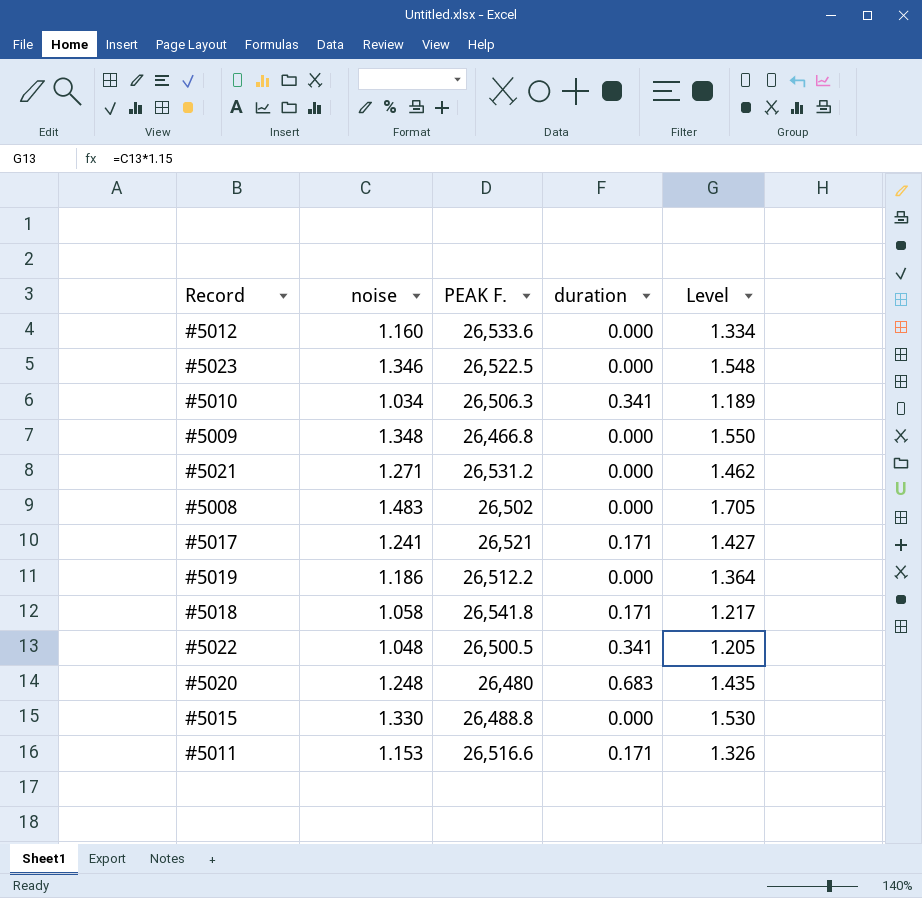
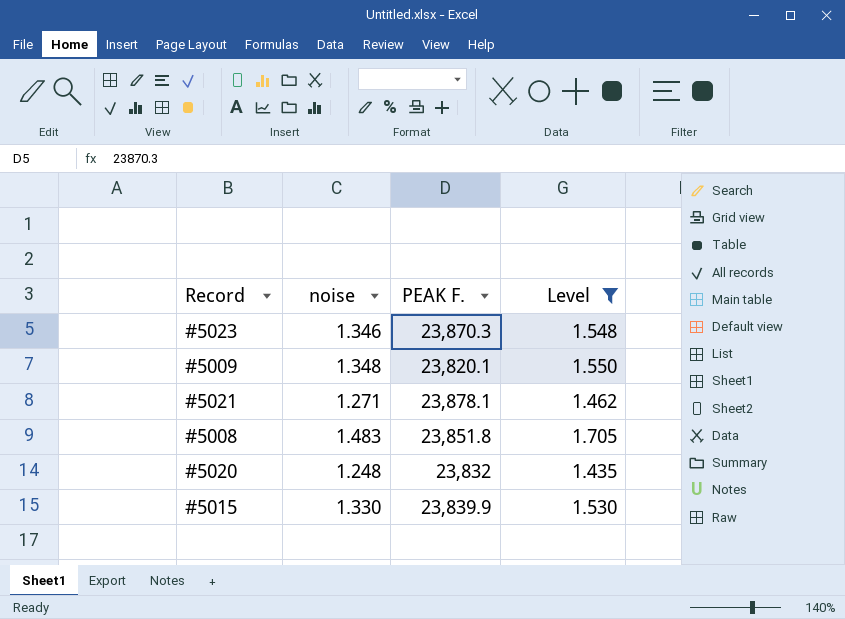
filter: none -> Level >= 1.435
column duration | position: 4 -> none
#5023 | PEAK F.: 26,522.5 -> 23,870.3
#5009 | PEAK F.: 26,466.8 -> 23,820.1
#5021 | PEAK F.: 26,531.2 -> 23,878.1
#5008 | PEAK F.: 26,502 -> 23,851.8
#5020 | PEAK F.: 26,480 -> 23,832
#5015 | PEAK F.: 26,488.8 -> 23,839.9

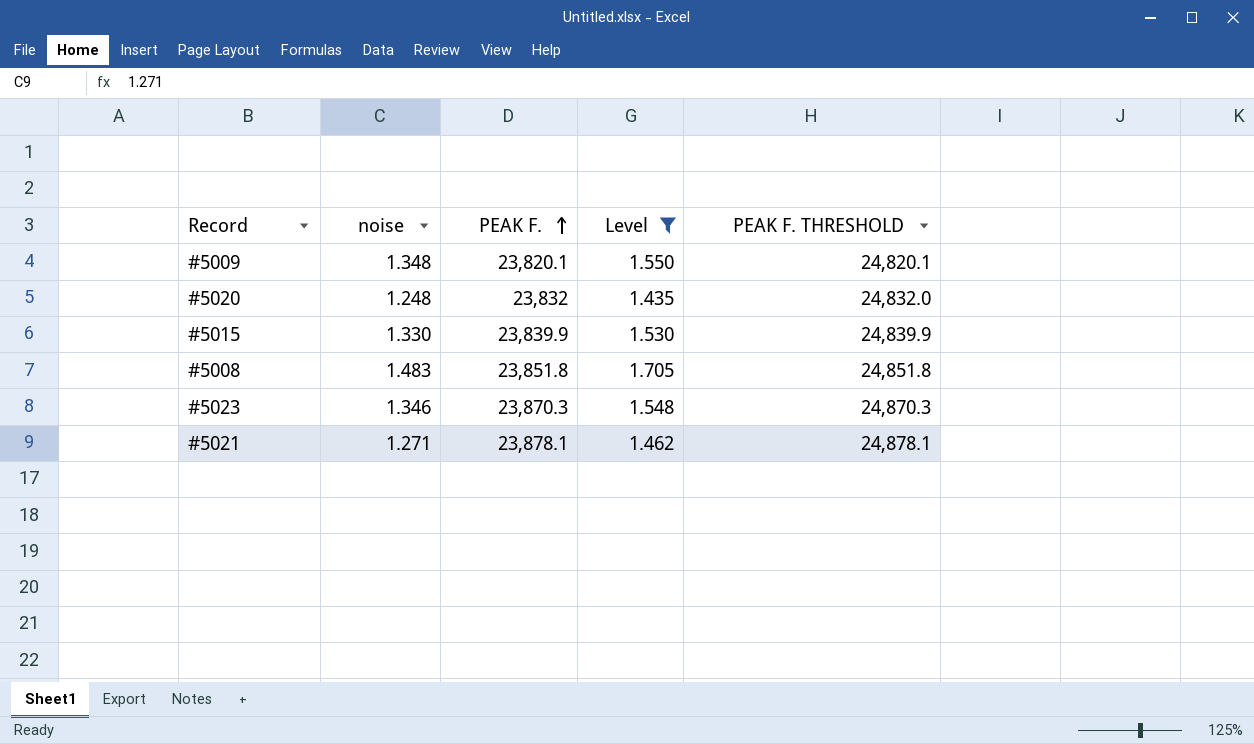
row order: none -> PEAK F. ascending
column PEAK F. THRESHOLD | formula: none -> [PEAK F.] + 1000

